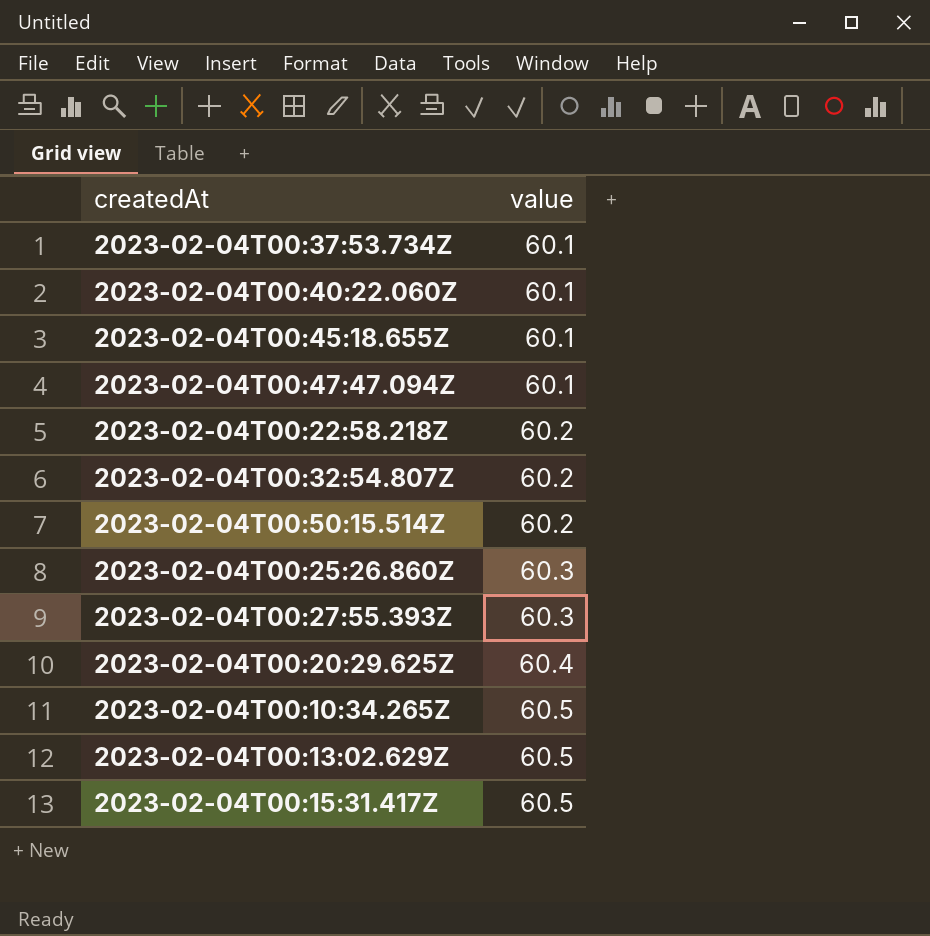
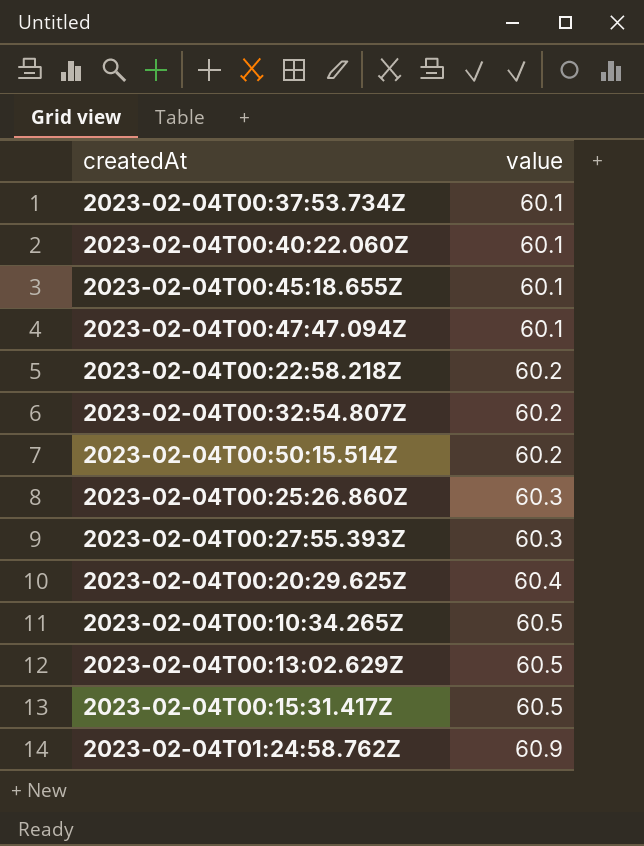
row 2023-02-04T01:24:58.762Z: none -> 60.9

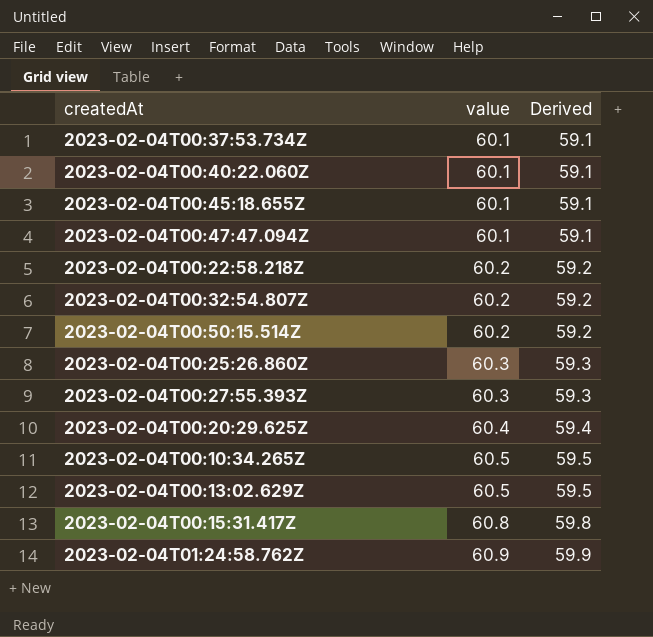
column Derived | formula: none -> [value] - 1
2023-02-04T00:15:31.417Z | value: 60.5 -> 60.8

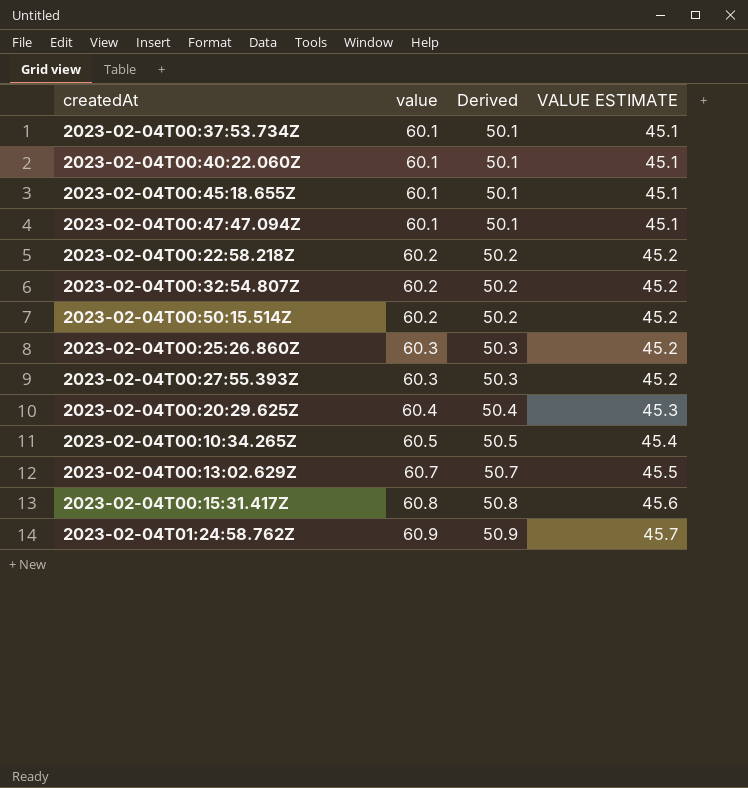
column Derived | formula: [value] - 1 -> [value] - 10
column VALUE ESTIMATE | formula: none -> [value] * 0.75
2023-02-04T00:13:02.629Z | value: 60.5 -> 60.7

